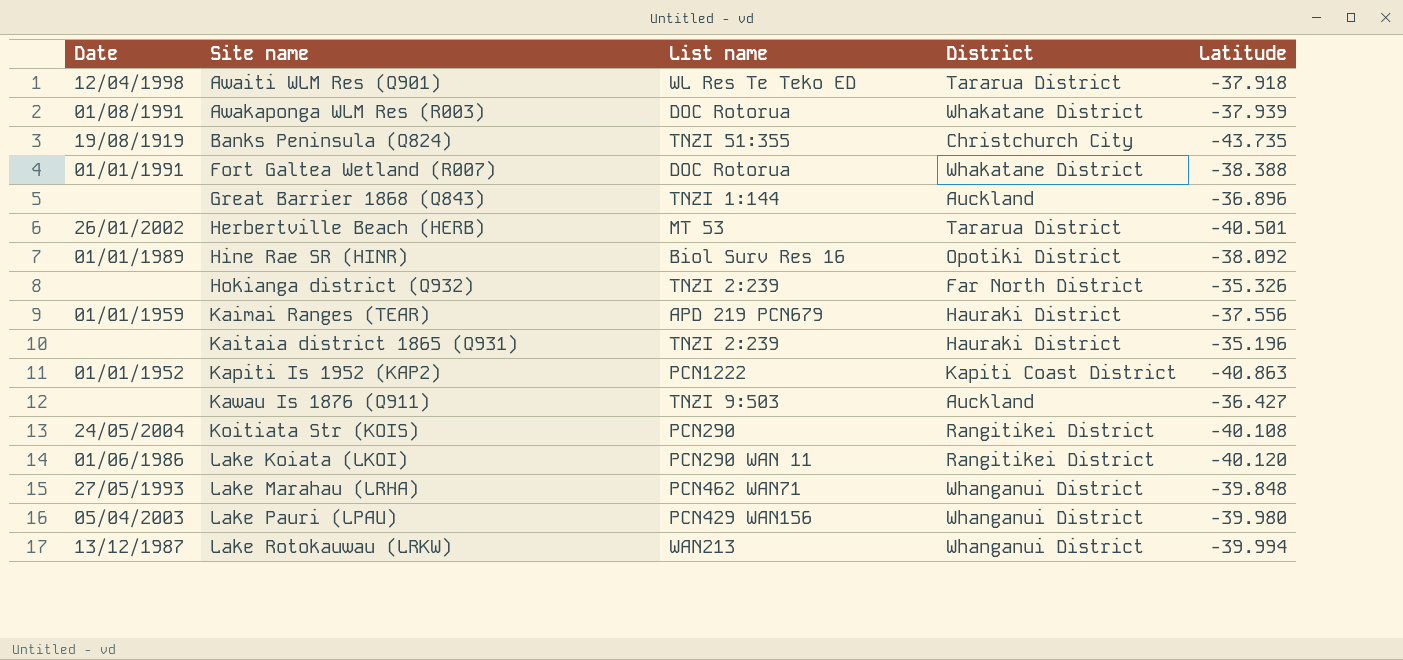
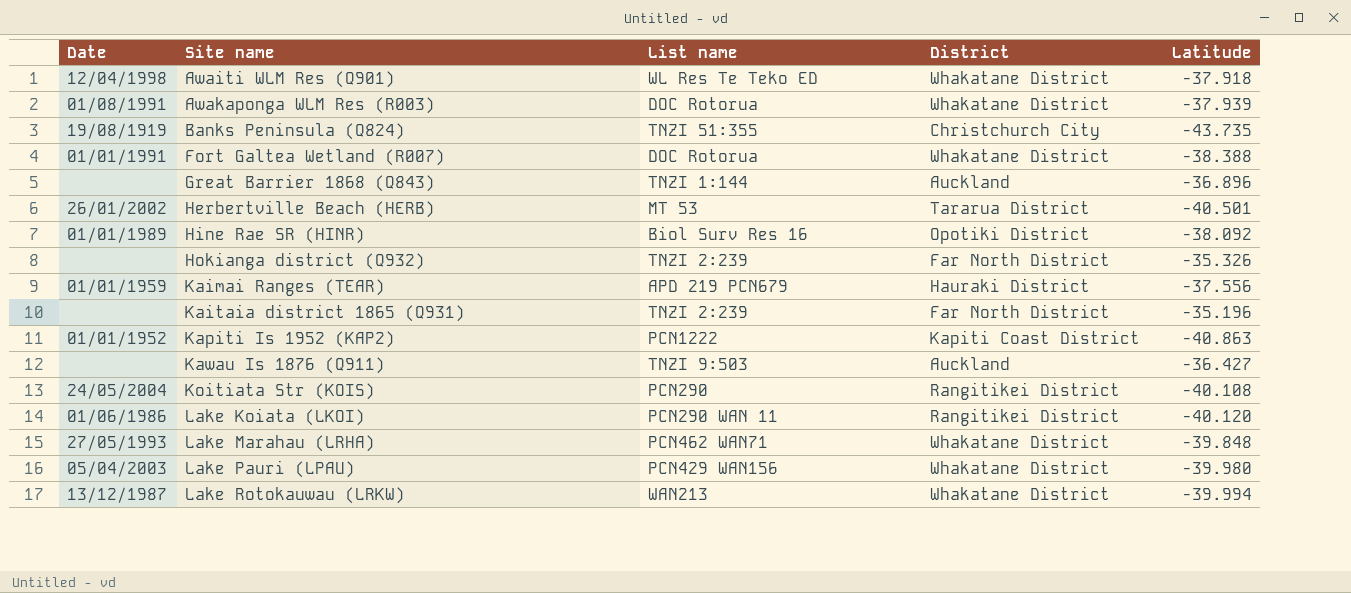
Awaiti WLM Res (Q901) | District: Tararua District -> Whakatane District
Kaitaia district 1865 (Q931) | District: Hauraki District -> Far North District
Lake Marahau (LRHA) | District: Whanganui District -> Whakatane District
Lake Pauri (LPAU) | District: Whanganui District -> Whakatane District
Lake Rotokauwau (LRKW) | District: Whanganui District -> Whakatane District

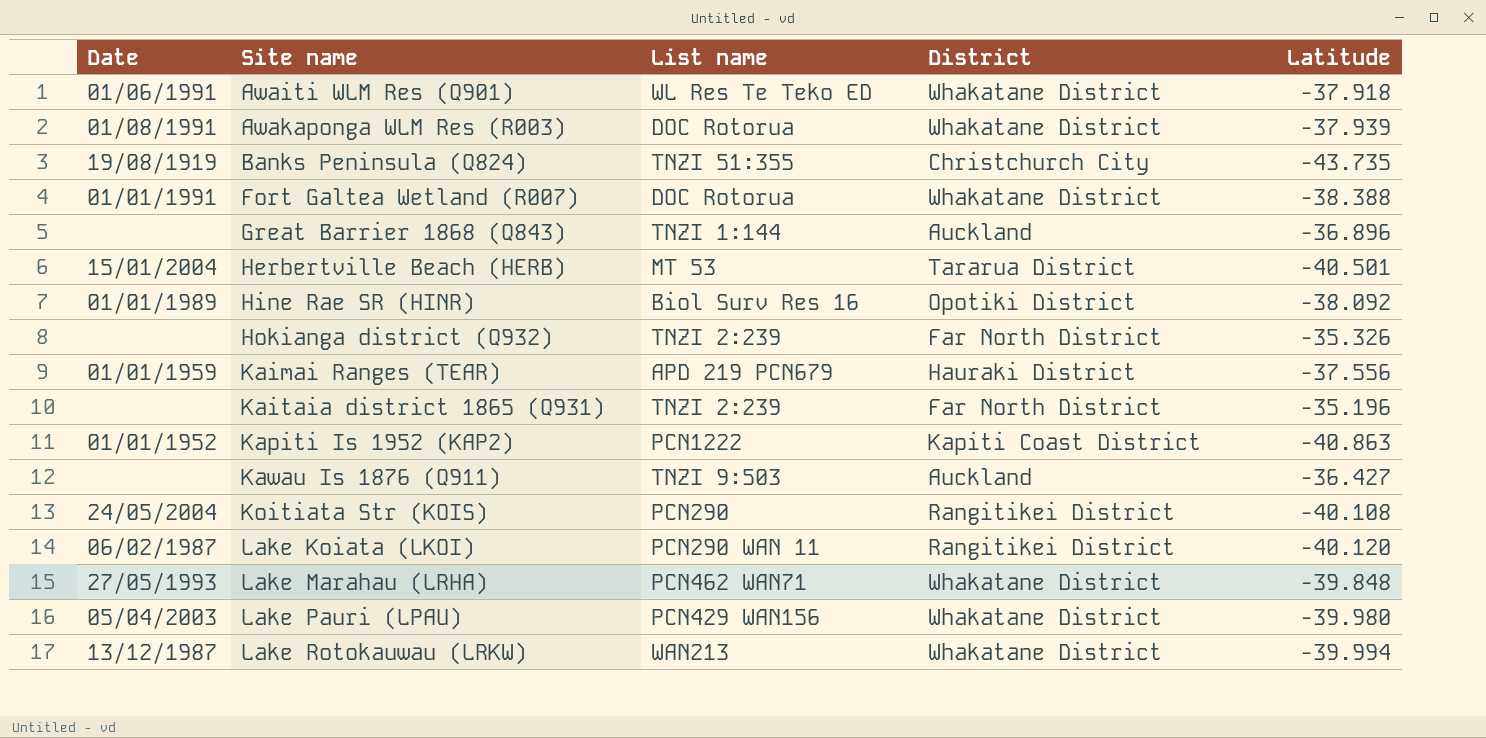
Awaiti WLM Res (Q901) | Date: 12/04/1998 -> 01/06/1991
Herbertville Beach (HERB) | Date: 26/01/2002 -> 15/01/2004
Lake Koiata (LKOI) | Date: 01/06/1986 -> 06/02/1987

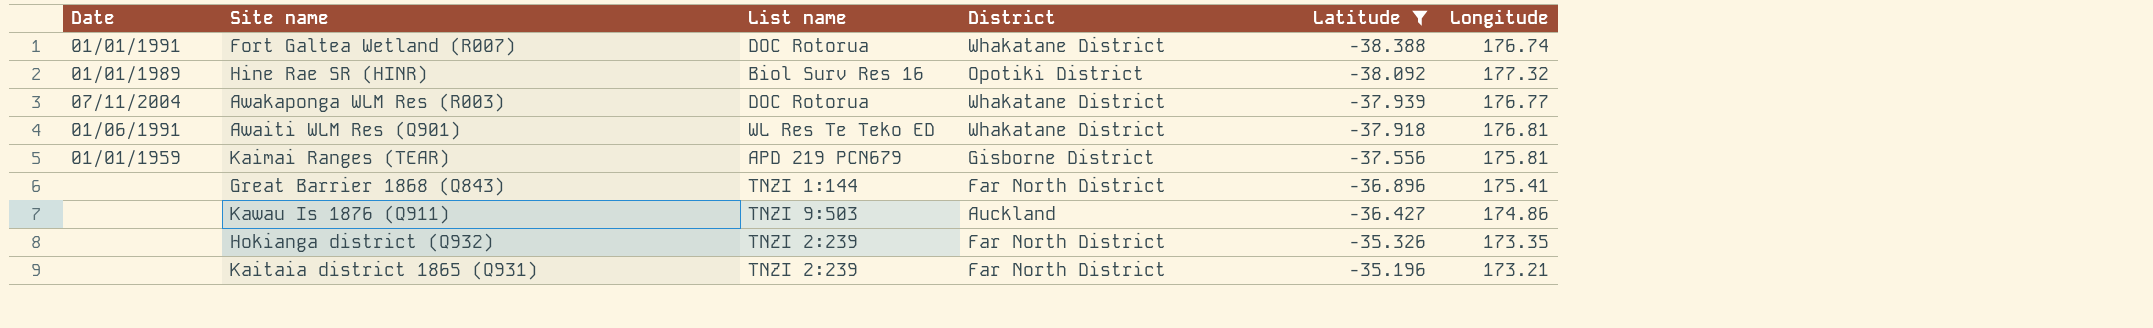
filter: none -> Latitude >= -38.388
row order: Site name ascending -> Latitude ascending
column Longitude | position: none -> 6
Awakaponga WLM Res (R003) | Date: 01/08/1991 -> 07/11/2004
Kaimai Ranges (TEAR) | District: Hauraki District -> Gisborne District
Great Barrier 1868 (Q843) | District: Auckland -> Far North District

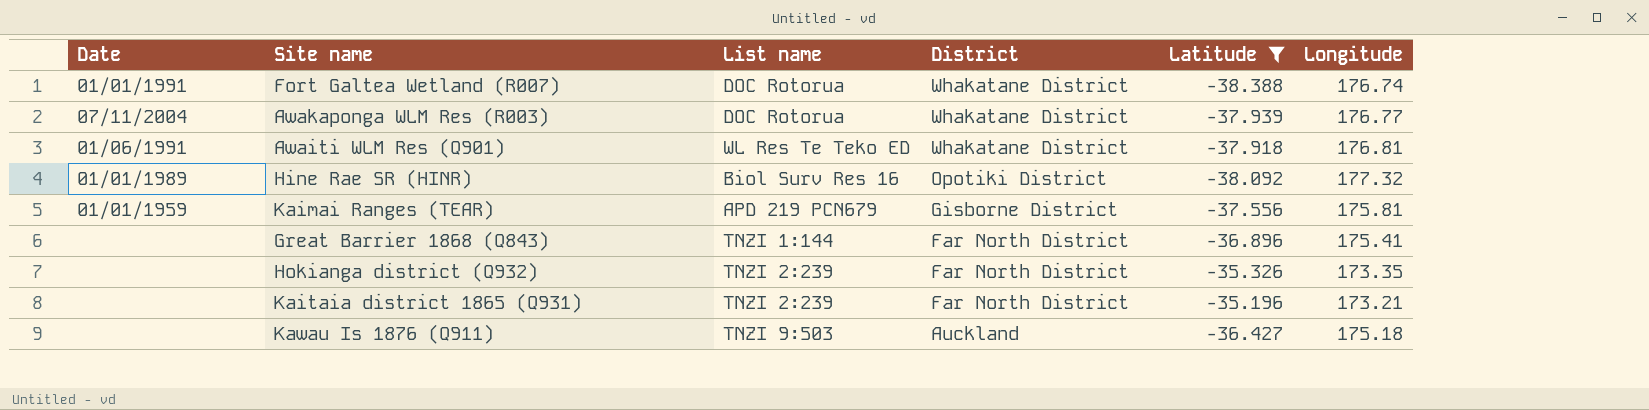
row order: Latitude ascending -> District descending
Kawau Is 1876 (Q911) | Longitude: 174.86 -> 175.18

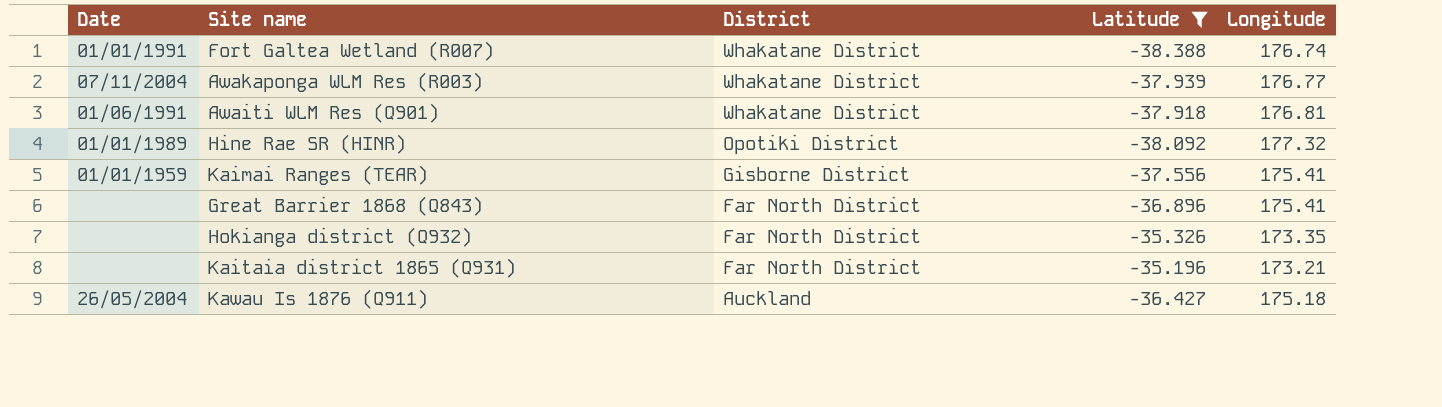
column List name | position: 3 -> none
Kaimai Ranges (TEAR) | Longitude: 175.81 -> 175.41
Kawau Is 1876 (Q911) | Date: none -> 26/05/2004

